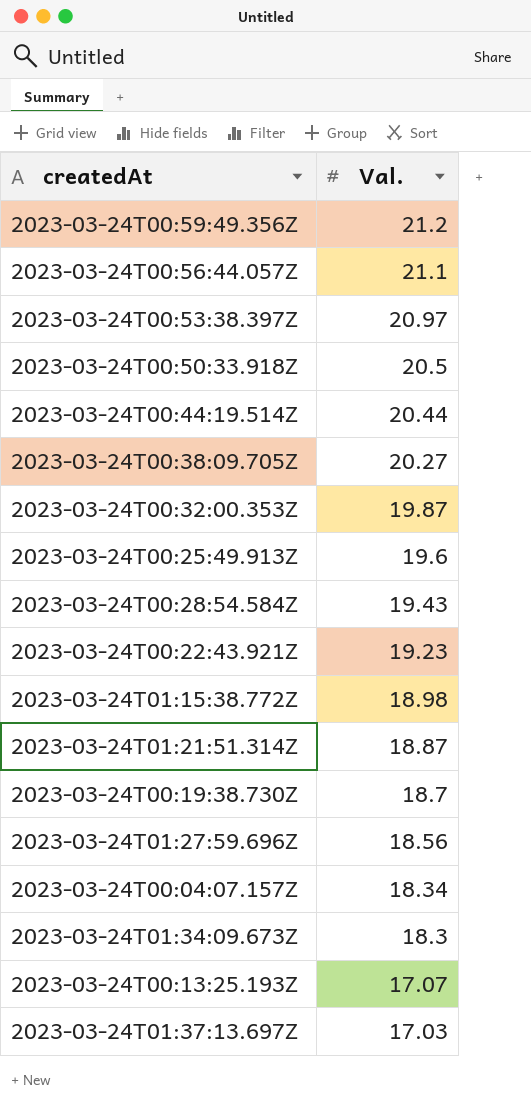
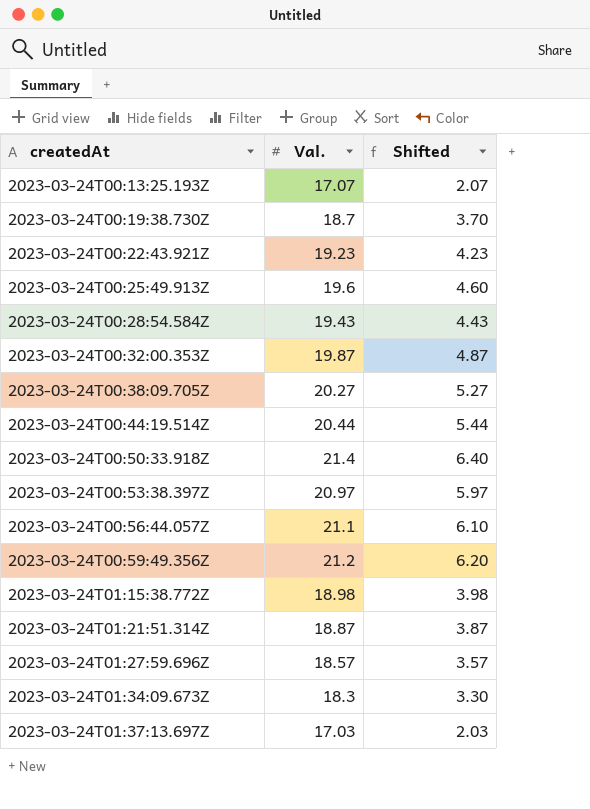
row order: Val. descending -> createdAt ascending
column Shifted | formula: none -> [Val.] - 15
row 2023-03-24T00:04:07.157Z: 18.34 -> none
2023-03-24T00:50:33.918Z | Val.: 20.5 -> 21.4
2023-03-24T01:27:59.696Z | Val.: 18.56 -> 18.57

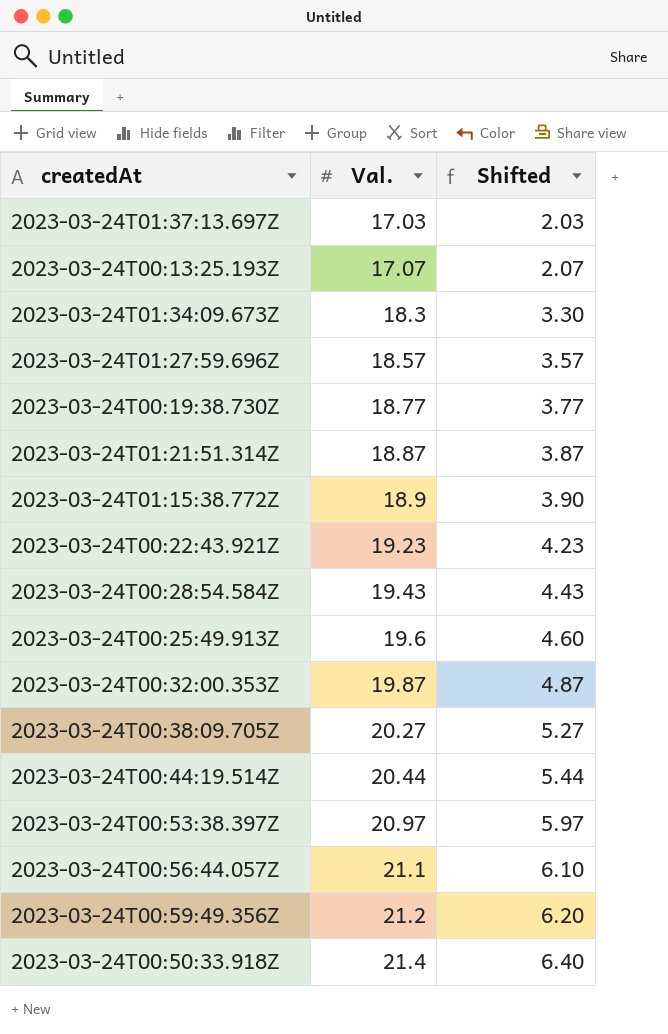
row order: createdAt ascending -> Val. ascending
2023-03-24T00:19:38.730Z | Val.: 18.7 -> 18.77
2023-03-24T00:19:38.730Z | Shifted: 3.70 -> 3.77
2023-03-24T01:15:38.772Z | Val.: 18.98 -> 18.9
2023-03-24T01:15:38.772Z | Shifted: 3.98 -> 3.90

